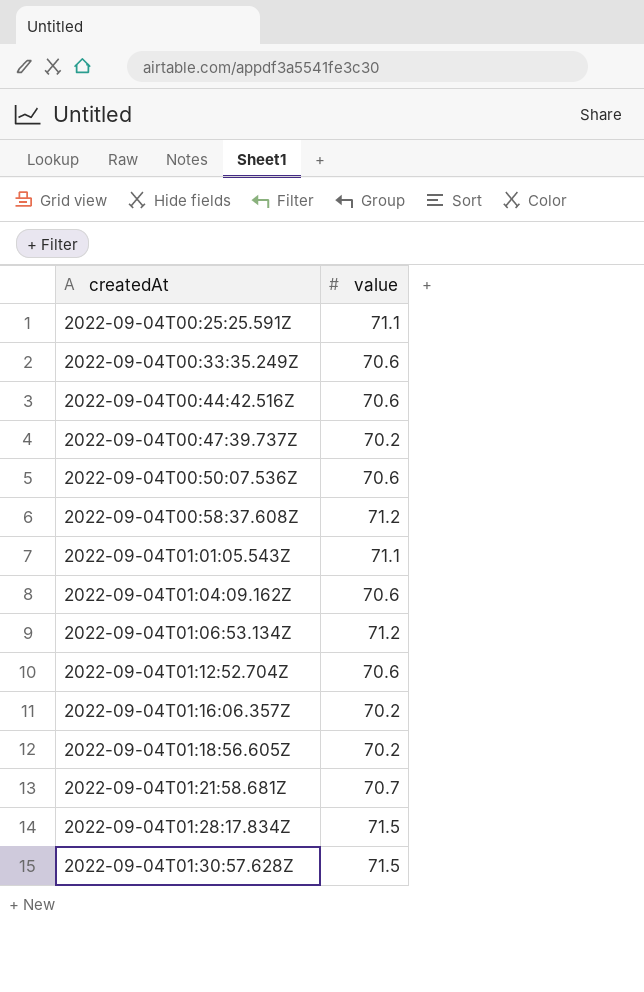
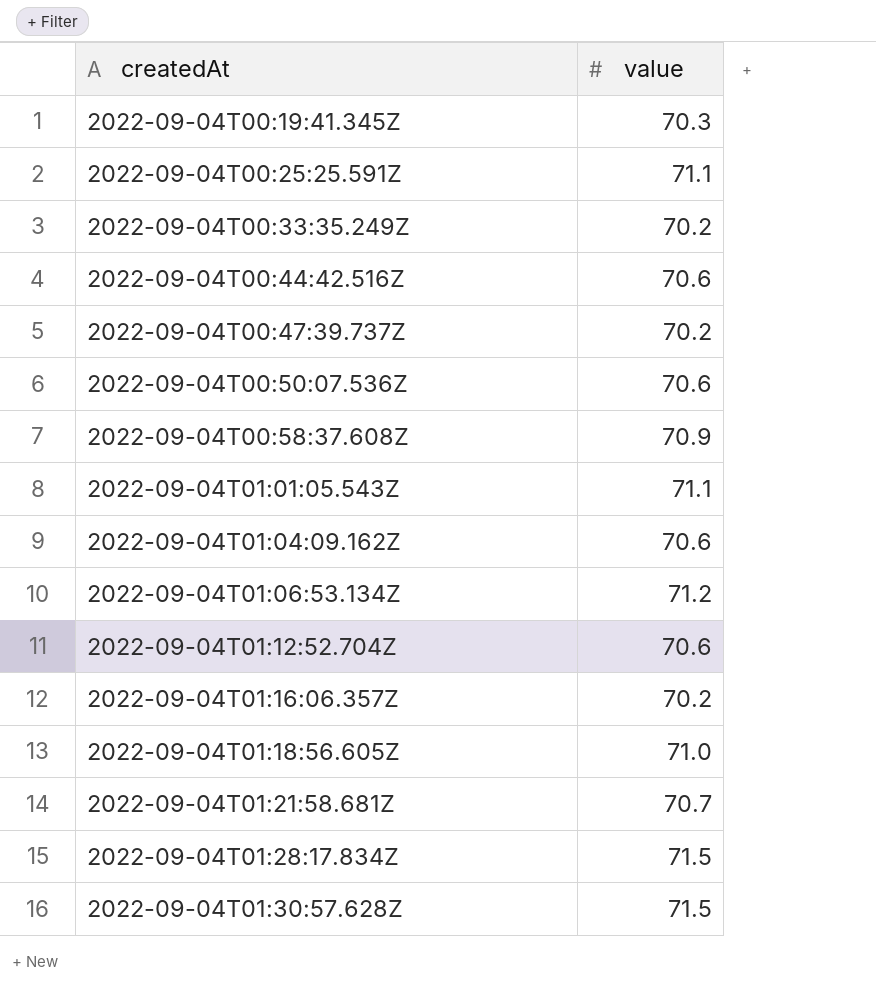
row 2022-09-04T00:19:41.345Z: none -> 70.3
2022-09-04T00:33:35.249Z | value: 70.6 -> 70.2
2022-09-04T00:58:37.608Z | value: 71.2 -> 70.9
2022-09-04T01:18:56.605Z | value: 70.2 -> 71.0

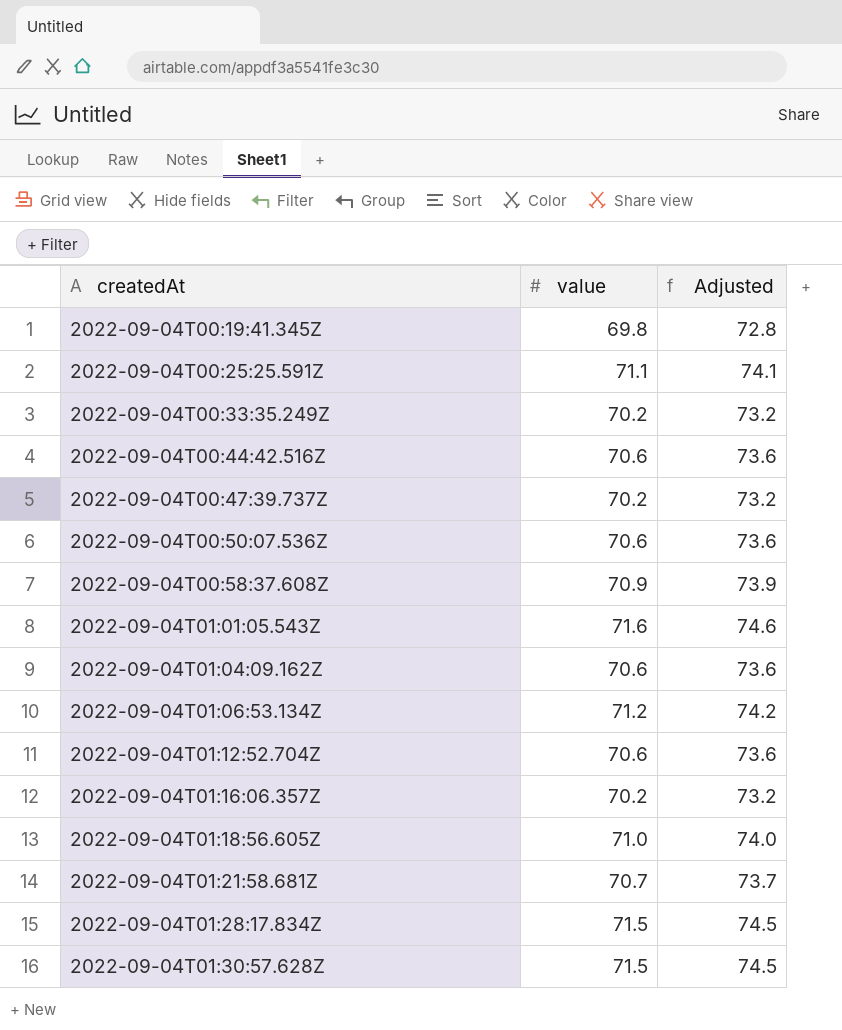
column Adjusted | formula: none -> [value] + 3
2022-09-04T00:19:41.345Z | value: 70.3 -> 69.8
2022-09-04T01:01:05.543Z | value: 71.1 -> 71.6

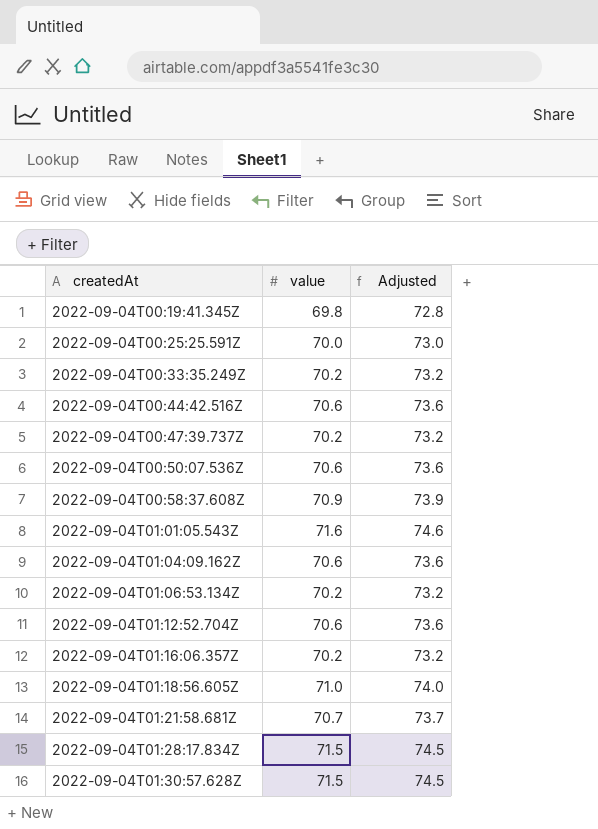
2022-09-04T00:25:25.591Z | value: 71.1 -> 70.0
2022-09-04T00:25:25.591Z | Adjusted: 74.1 -> 73.0
2022-09-04T01:06:53.134Z | value: 71.2 -> 70.2
2022-09-04T01:06:53.134Z | Adjusted: 74.2 -> 73.2

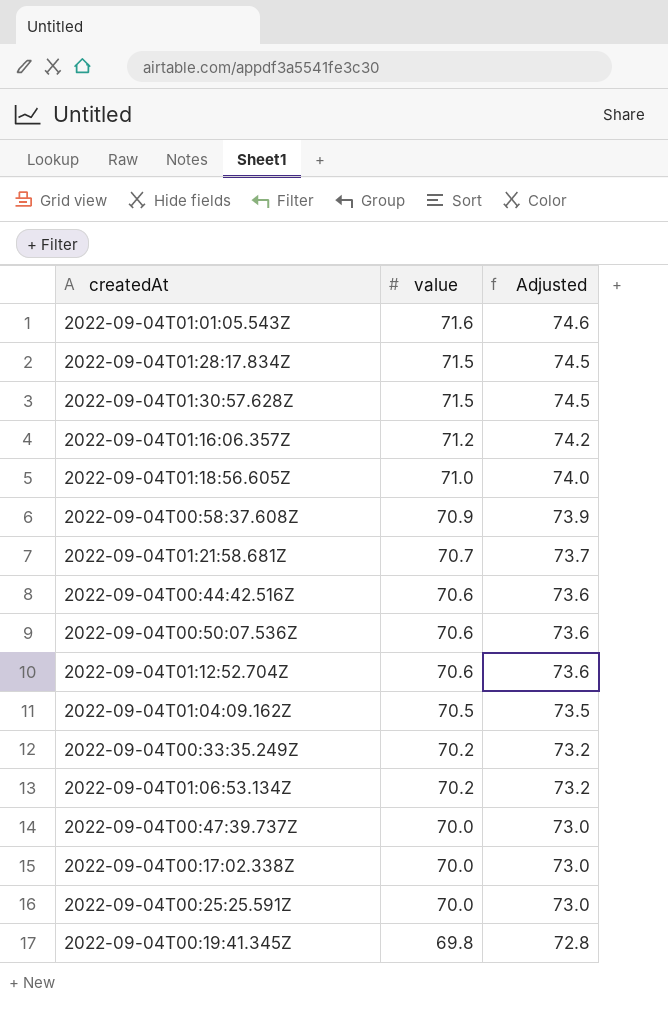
row order: createdAt ascending -> value descending
2022-09-04T01:16:06.357Z | value: 70.2 -> 71.2
2022-09-04T01:16:06.357Z | Adjusted: 73.2 -> 74.2
2022-09-04T01:04:09.162Z | value: 70.6 -> 70.5
2022-09-04T01:04:09.162Z | Adjusted: 73.6 -> 73.5
2022-09-04T00:47:39.737Z | value: 70.2 -> 70.0
2022-09-04T00:47:39.737Z | Adjusted: 73.2 -> 73.0
row 2022-09-04T00:17:02.338Z: none -> 70.0 | 73.0

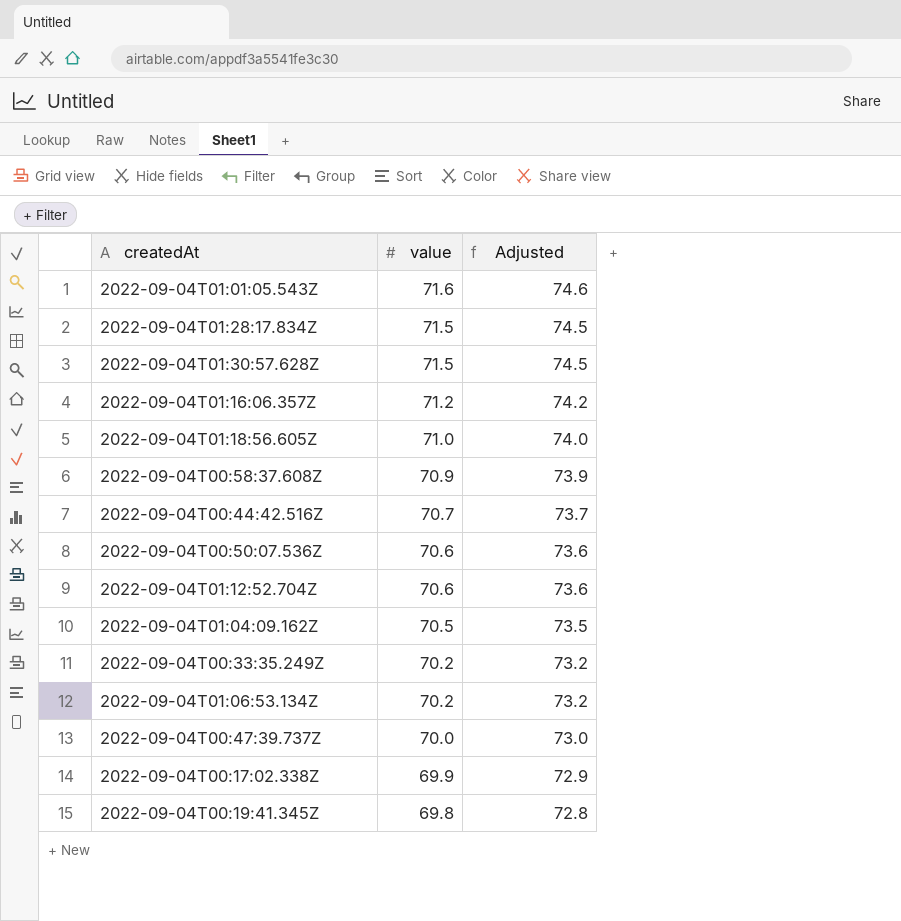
row 2022-09-04T01:21:58.681Z: 70.7 | 73.7 -> none
row 2022-09-04T00:25:25.591Z: 70.0 | 73.0 -> none
2022-09-04T00:44:42.516Z | value: 70.6 -> 70.7
2022-09-04T00:44:42.516Z | Adjusted: 73.6 -> 73.7
2022-09-04T00:17:02.338Z | value: 70.0 -> 69.9
2022-09-04T00:17:02.338Z | Adjusted: 73.0 -> 72.9

